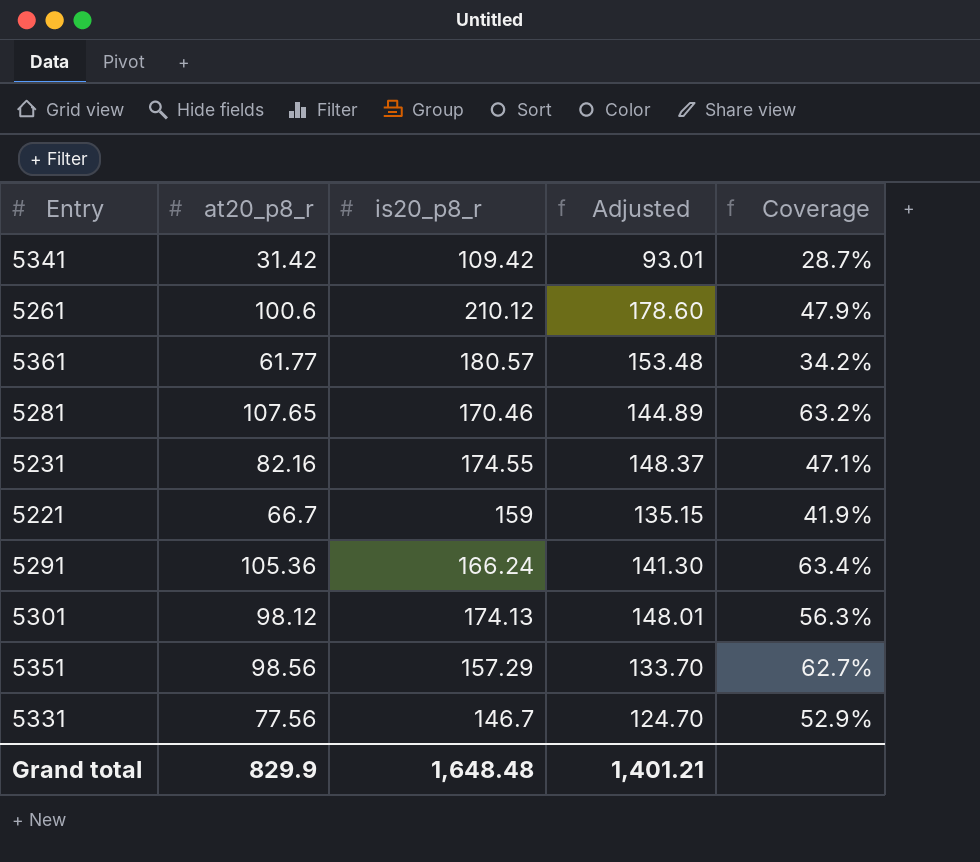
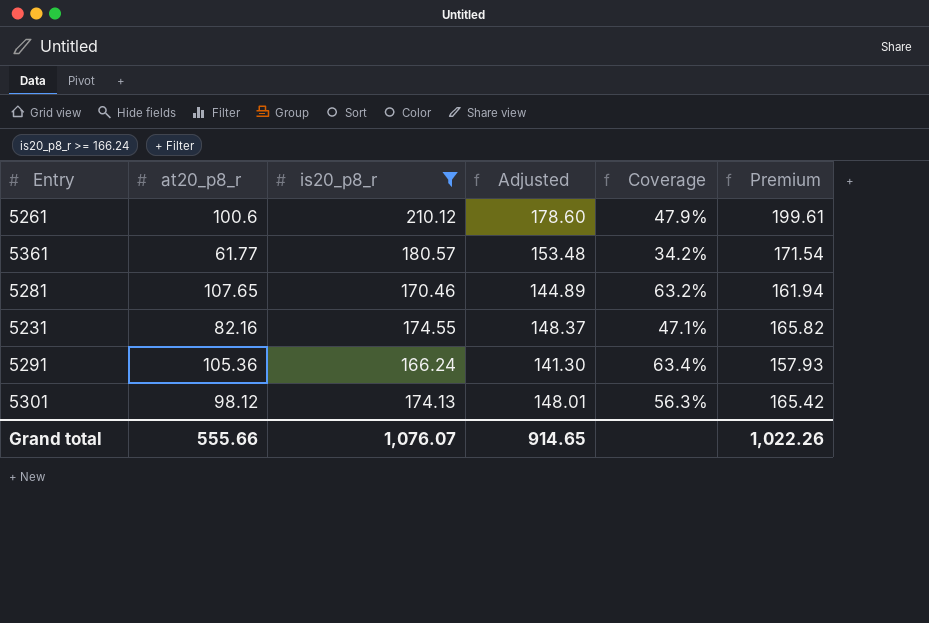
filter: none -> is20_p8_r >= 166.24
column Premium | formula: none -> [is20_p8_r] * 0.95
Grand total | at20_p8_r: 829.9 -> 555.66
Grand total | is20_p8_r: 1,648.48 -> 1,076.07
Grand total | Adjusted: 1,401.21 -> 914.65

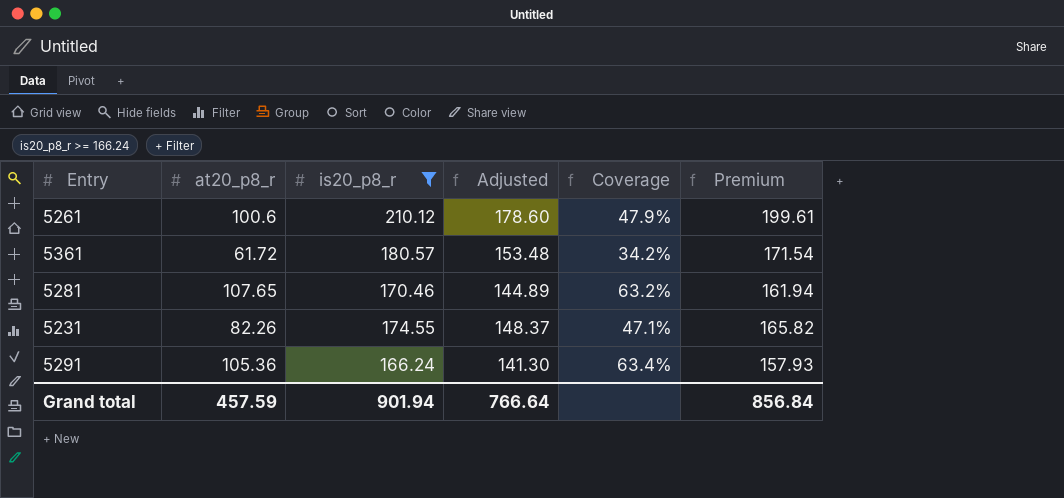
row 5301: 98.12 | 174.13 | 148.01 | 56.3% | 165.42 -> none
5361 | at20_p8_r: 61.77 -> 61.72
5231 | at20_p8_r: 82.16 -> 82.26
Grand total | at20_p8_r: 555.66 -> 457.59
Grand total | is20_p8_r: 1,076.07 -> 901.94
Grand total | Adjusted: 914.65 -> 766.64
Grand total | Premium: 1,022.26 -> 856.84

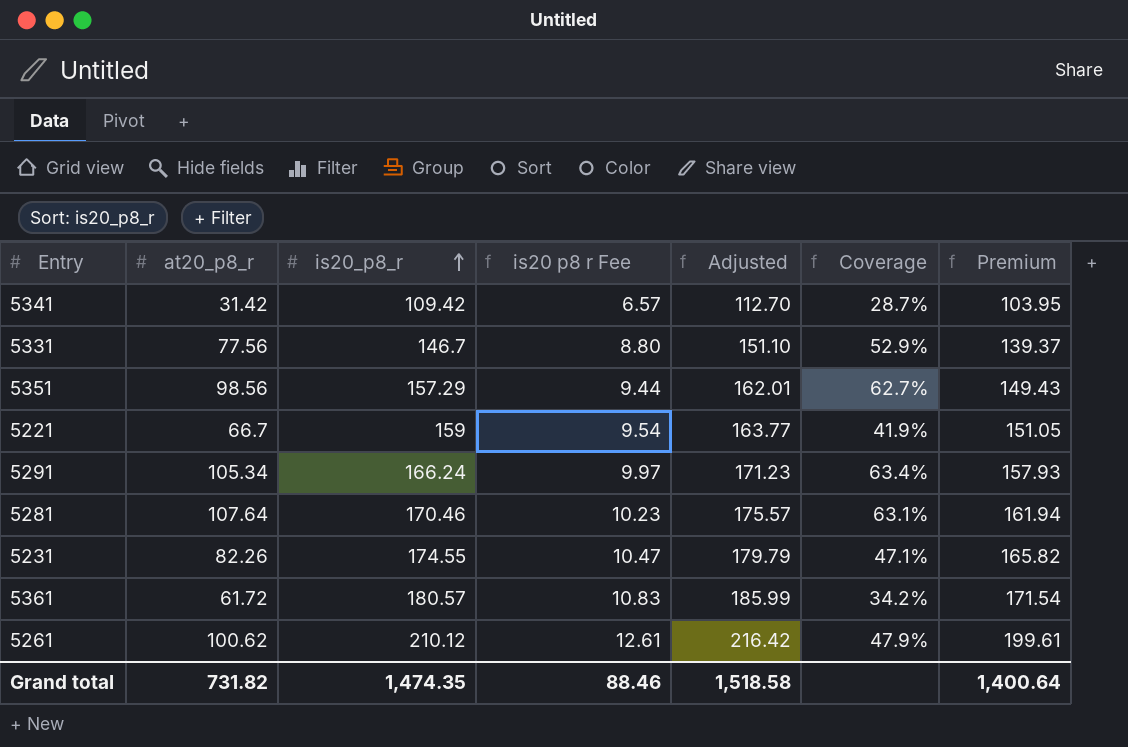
filter: is20_p8_r >= 166.24 -> none
row order: none -> is20_p8_r ascending
column is20 p8 r Fee | formula: none -> [is20_p8_r] * 0.06
column Adjusted | formula: [is20_p8_r] * 0.85 -> [is20_p8_r] * 1.03
5291 | at20_p8_r: 105.36 -> 105.34
5281 | at20_p8_r: 107.65 -> 107.64
5281 | Coverage: 63.2% -> 63.1%
5261 | at20_p8_r: 100.6 -> 100.62
Grand total | at20_p8_r: 457.59 -> 731.82
Grand total | is20_p8_r: 901.94 -> 1,474.35
Grand total | Adjusted: 766.64 -> 1,518.58
Grand total | Premium: 856.84 -> 1,400.64

